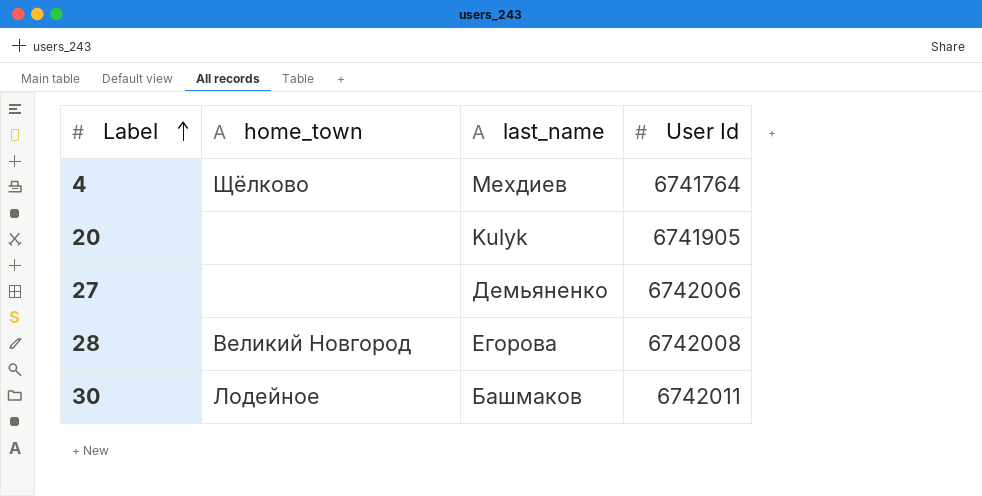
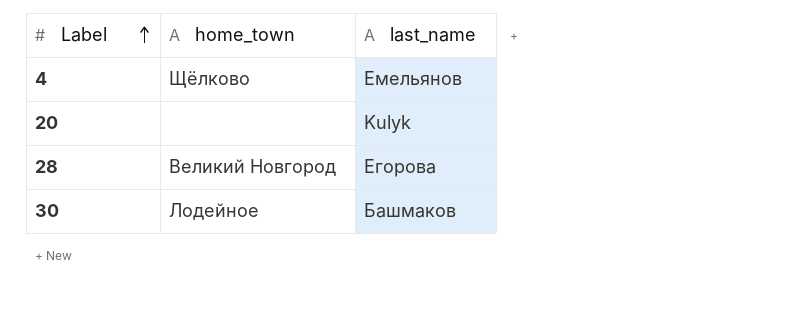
column User Id | position: 4 -> none
row 27: none | Демьяненко | 6742006 -> none
4 | last_name: Мехдиев -> Емельянов

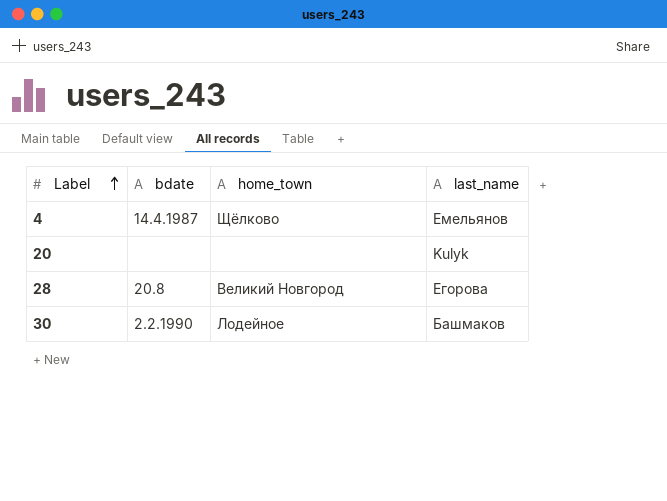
column bdate | position: none -> 2

